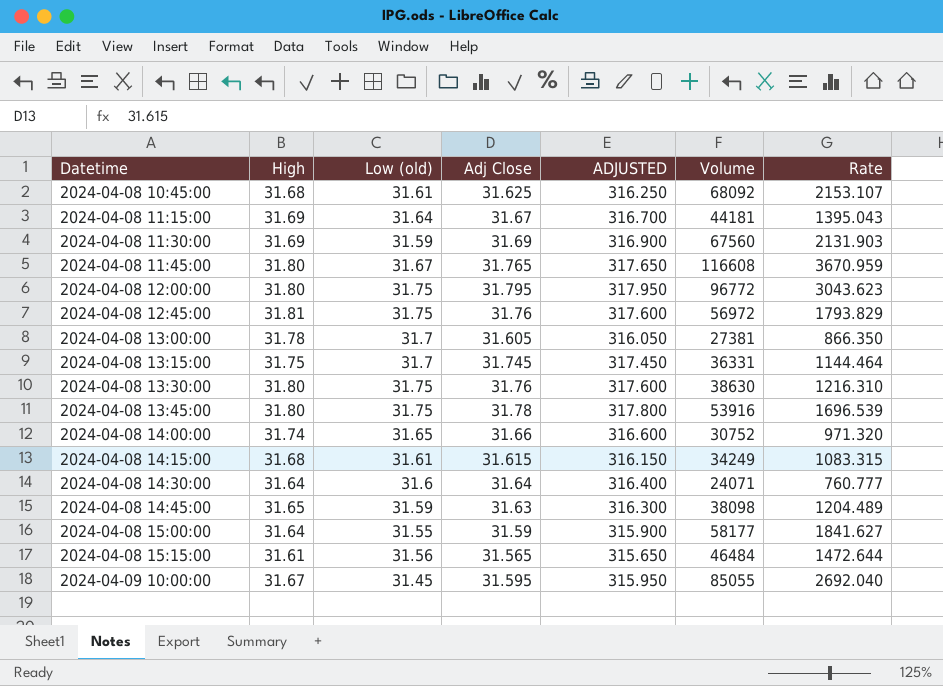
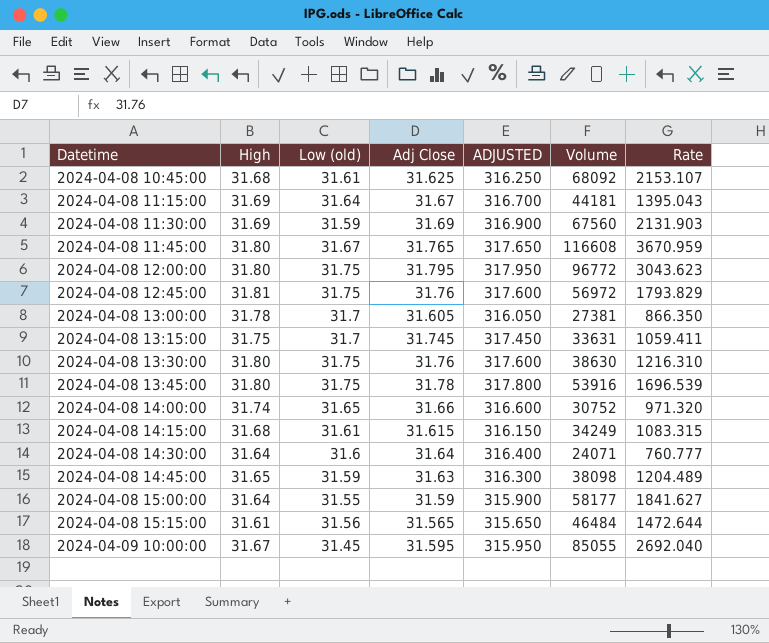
2024-04-08 13:15:00 | Volume: 36331 -> 33631
2024-04-08 13:15:00 | Rate: 1144.464 -> 1059.411

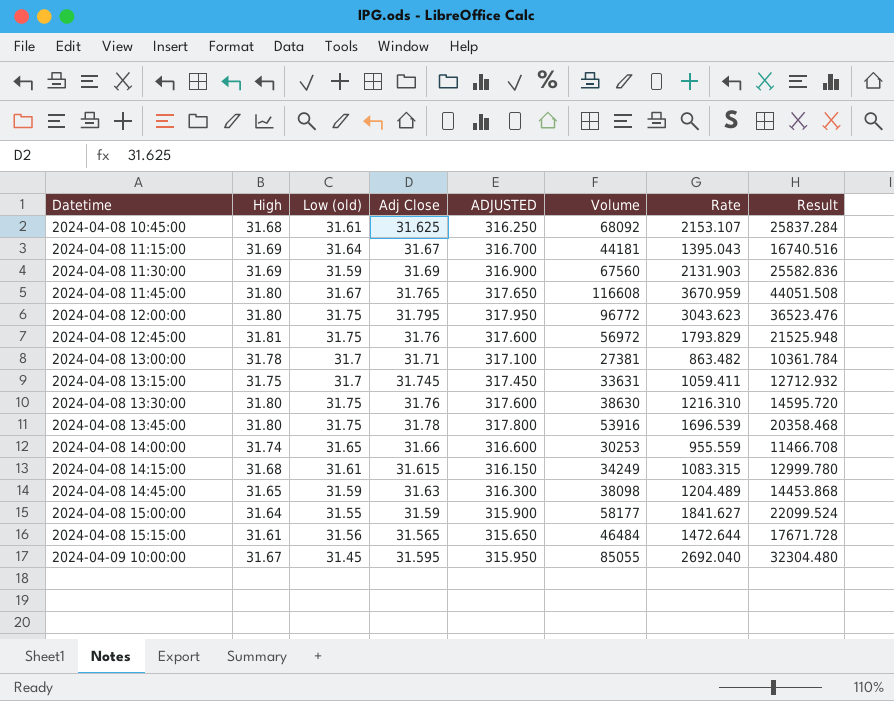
column Result | formula: none -> [Rate] * 12
row 2024-04-08 14:30:00: 31.64 | 31.6 | 31.64 | 316.400 | 24071 | 760.777 -> none
2024-04-08 13:00:00 | Adj Close: 31.605 -> 31.71
2024-04-08 13:00:00 | ADJUSTED: 316.050 -> 317.100
2024-04-08 13:00:00 | Rate: 866.350 -> 863.482
2024-04-08 14:00:00 | Volume: 30752 -> 30253
2024-04-08 14:00:00 | Rate: 971.320 -> 955.559

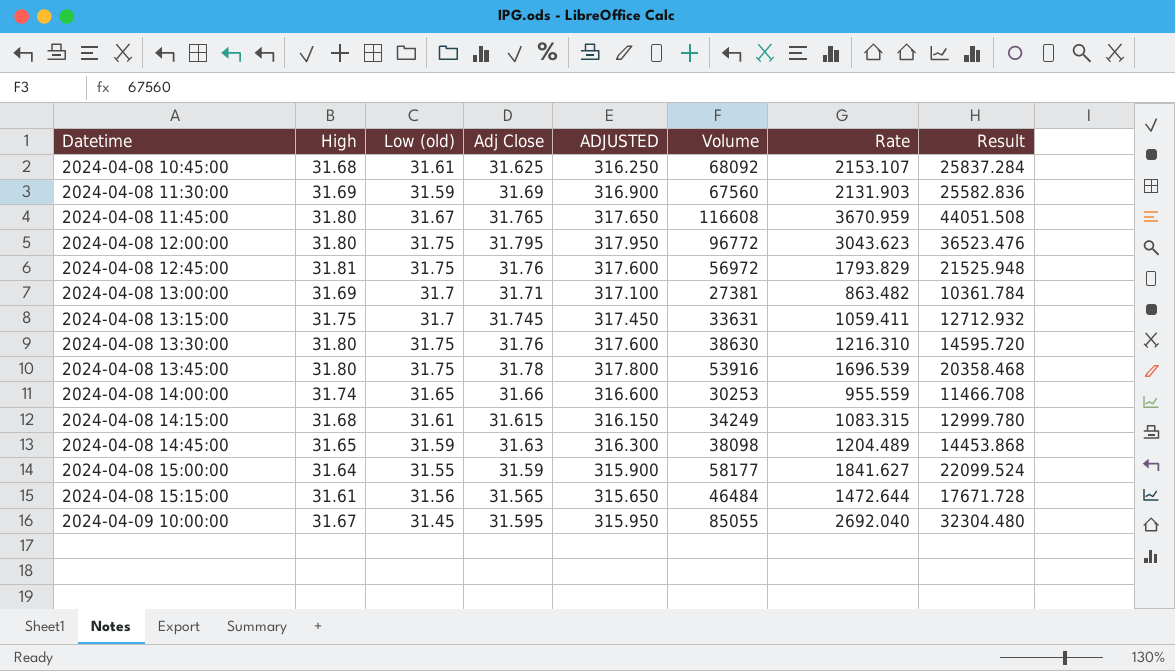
row 2024-04-08 11:15:00: 31.69 | 31.64 | 31.67 | 316.700 | 44181 | 1395.043 | 16740.516 -> none
2024-04-08 13:00:00 | High: 31.78 -> 31.69

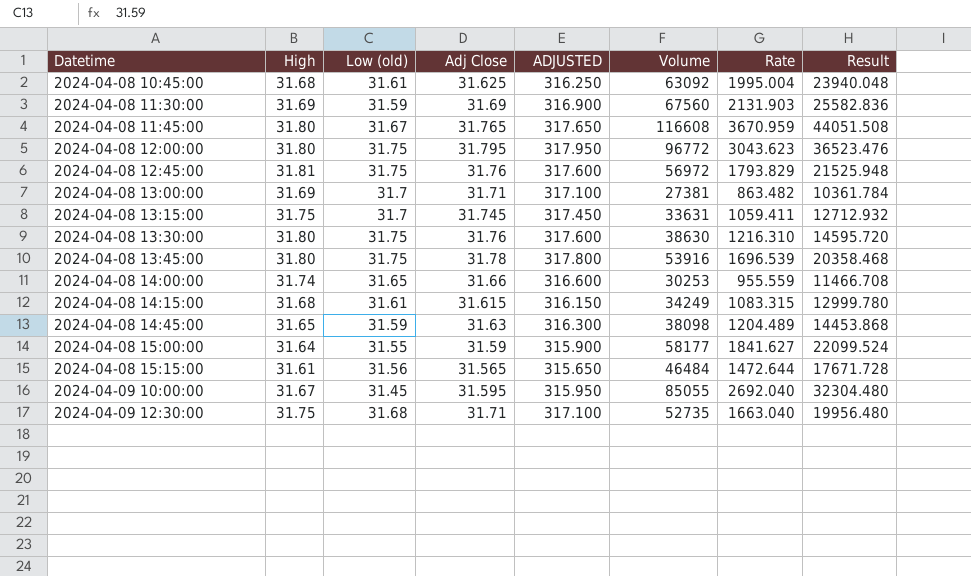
2024-04-08 10:45:00 | Volume: 68092 -> 63092
2024-04-08 10:45:00 | Rate: 2153.107 -> 1995.004
2024-04-08 10:45:00 | Result: 25837.284 -> 23940.048
row 2024-04-09 12:30:00: none -> 31.75 | 31.68 | 31.71 | 317.100 | 52735 | 1663.040 | 19956.480

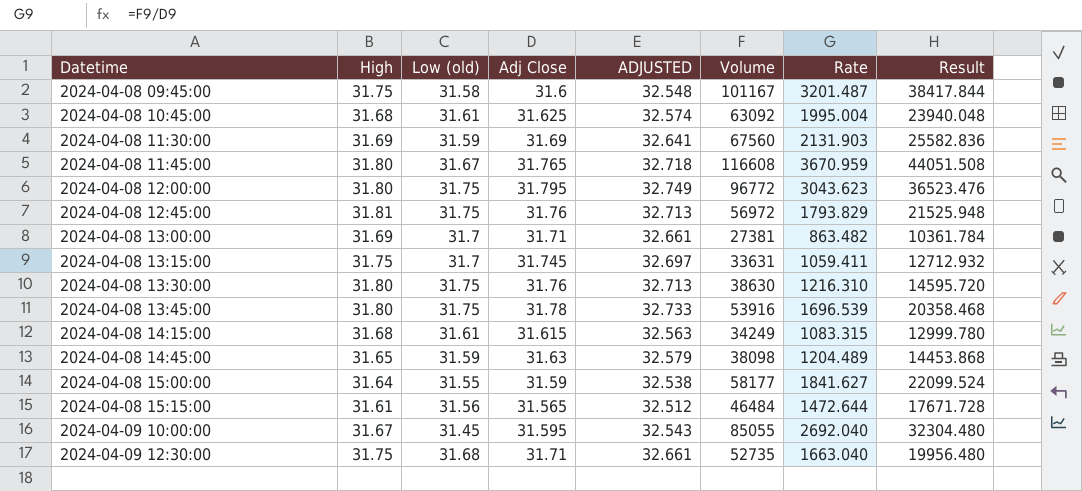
column ADJUSTED | formula: [Adj Close] * 10 -> [Adj Close] * 1.03
row 2024-04-08 14:00:00: 31.74 | 31.65 | 31.66 | 316.600 | 30253 | 955.559 | 11466.708 -> none
row 2024-04-08 09:45:00: none -> 31.75 | 31.58 | 31.6 | 32.548 | 101167 | 3201.487 | 38417.844

